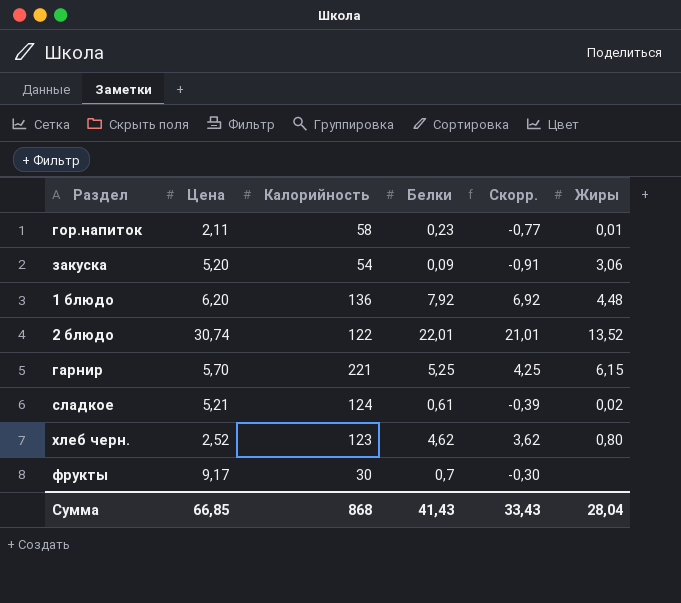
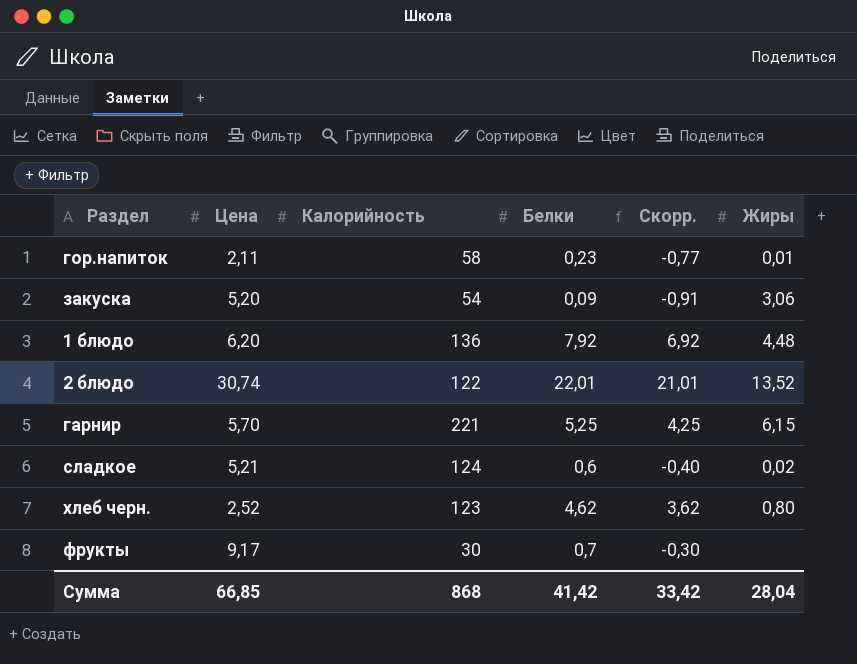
сладкое | Белки: 0,61 -> 0,6
сладкое | Скорр.: -0,39 -> -0,40
Сумма | Белки: 41,43 -> 41,42
Сумма | Скорр.: 33,43 -> 33,42

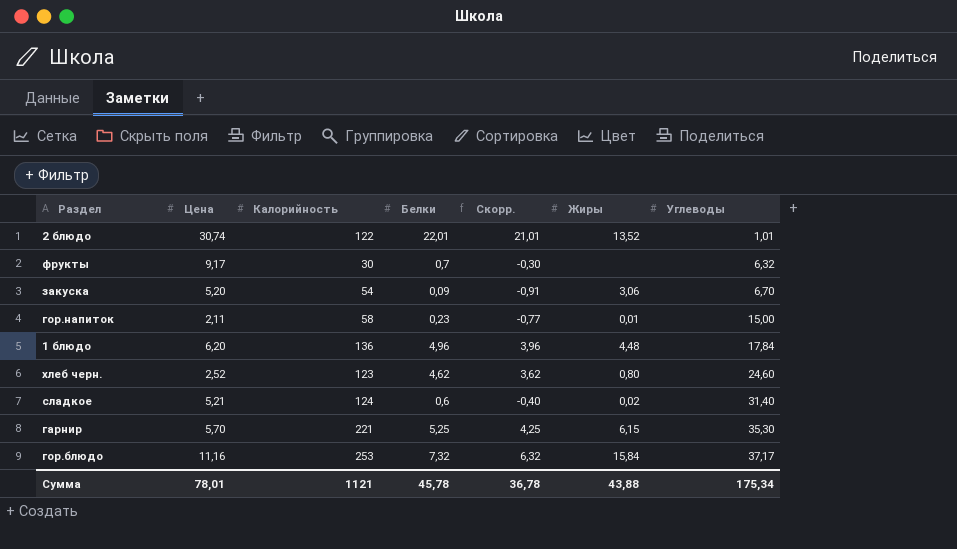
row order: none -> Углеводы ascending
column Углеводы | position: none -> 7
1 блюдо | Белки: 7,92 -> 4,96
1 блюдо | Скорр.: 6,92 -> 3,96
row гор.блюдо: none -> 11,16 | 253 | 7,32 | 6,32 | 15,84 | 37,17
Сумма | Цена: 66,85 -> 78,01
Сумма | Калорийность: 868 -> 1121
Сумма | Белки: 41,42 -> 45,78
Сумма | Скорр.: 33,42 -> 36,78
Сумма | Жиры: 28,04 -> 43,88

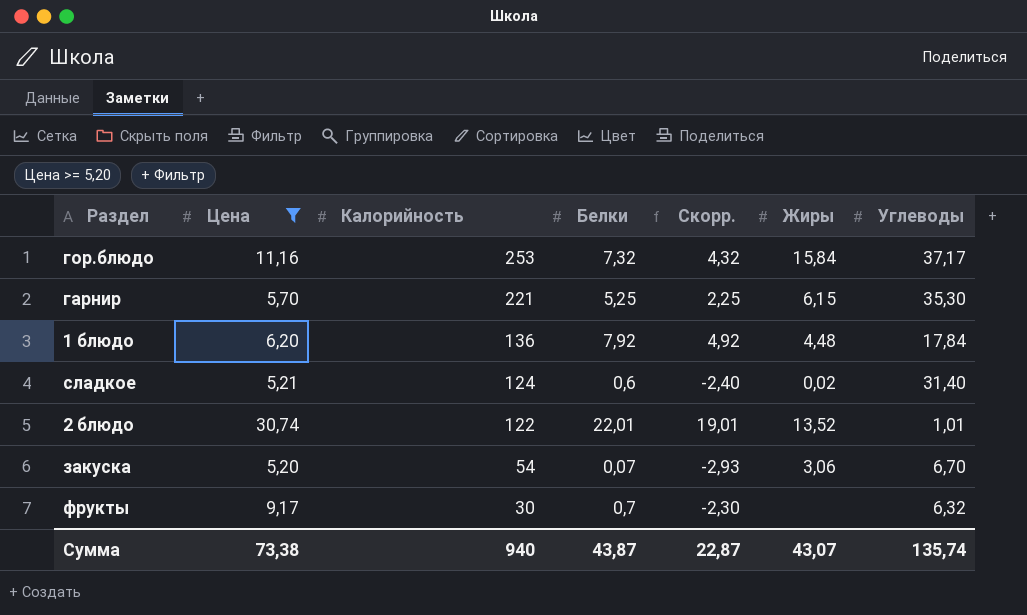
filter: none -> Цена >= 5,20
row order: Углеводы ascending -> Калорийность descending
column Скорр. | formula: [Белки] - 1 -> [Белки] - 3
1 блюдо | Белки: 4,96 -> 7,92
закуска | Белки: 0,09 -> 0,07
Сумма | Цена: 78,01 -> 73,38
Сумма | Калорийность: 1121 -> 940
Сумма | Белки: 45,78 -> 43,87
Сумма | Скорр.: 36,78 -> 22,87
Сумма | Жиры: 43,88 -> 43,07
Сумма | Углеводы: 175,34 -> 135,74

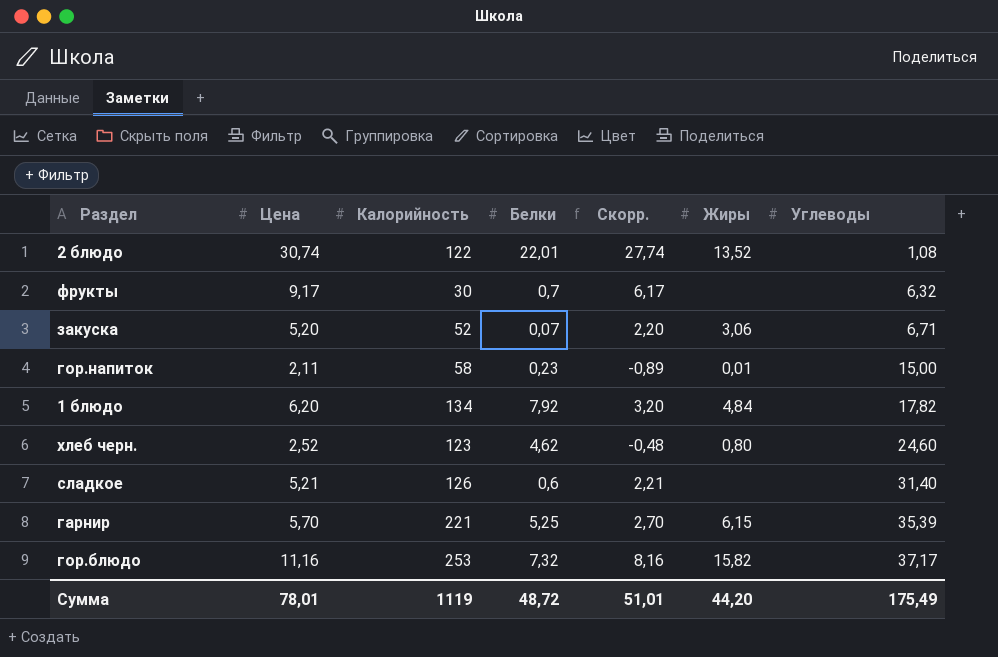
filter: Цена >= 5,20 -> none
row order: Калорийность descending -> Углеводы ascending
column Скорр. | formula: [Белки] - 3 -> [Цена] - 3
2 блюдо | Углеводы: 1,01 -> 1,08
закуска | Калорийность: 54 -> 52
закуска | Углеводы: 6,70 -> 6,71
1 блюдо | Калорийность: 136 -> 134
1 блюдо | Жиры: 4,48 -> 4,84
1 блюдо | Углеводы: 17,84 -> 17,82
сладкое | Калорийность: 124 -> 126
сладкое | Жиры: 0,02 -> none
гарнир | Углеводы: 35,30 -> 35,39
гор.блюдо | Жиры: 15,84 -> 15,82
Сумма | Цена: 73,38 -> 78,01
Сумма | Калорийность: 940 -> 1119
Сумма | Белки: 43,87 -> 48,72
Сумма | Скорр.: 22,87 -> 51,01
Сумма | Жиры: 43,07 -> 44,20
Сумма | Углеводы: 135,74 -> 175,49

